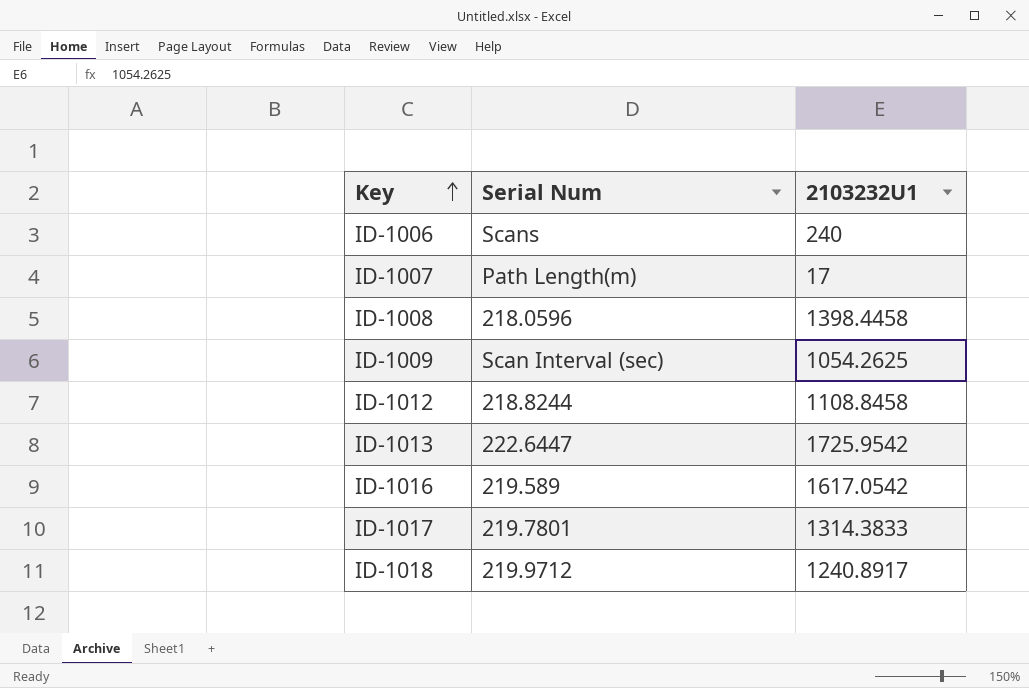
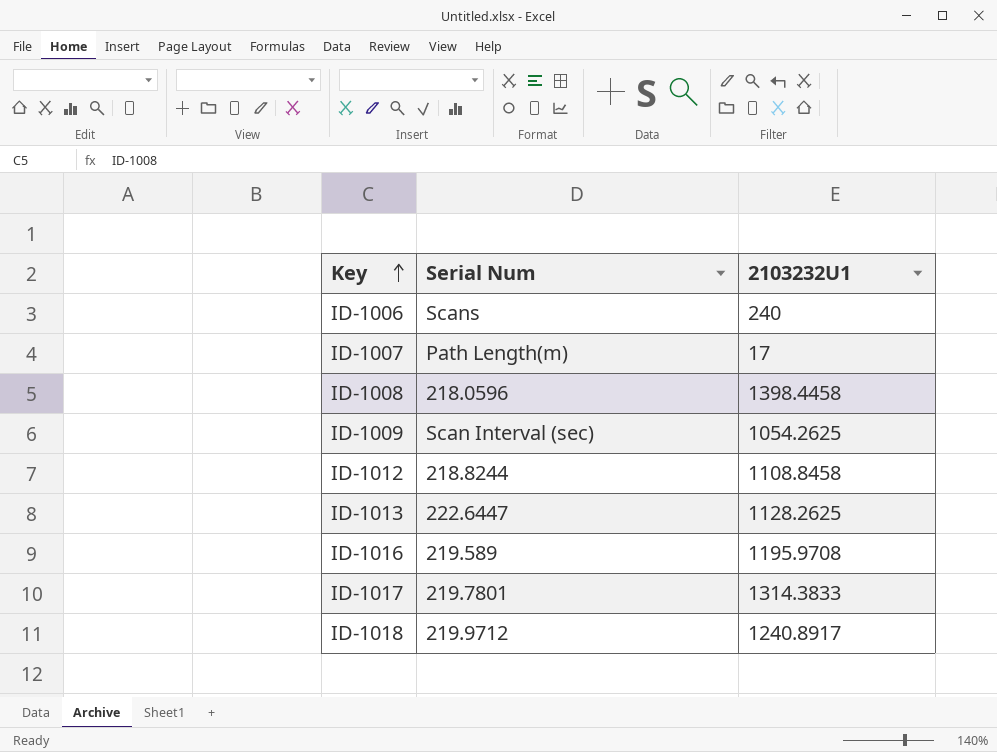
ID-1013 | 2103232U1: 1725.9542 -> 1128.2625
ID-1016 | 2103232U1: 1617.0542 -> 1195.9708

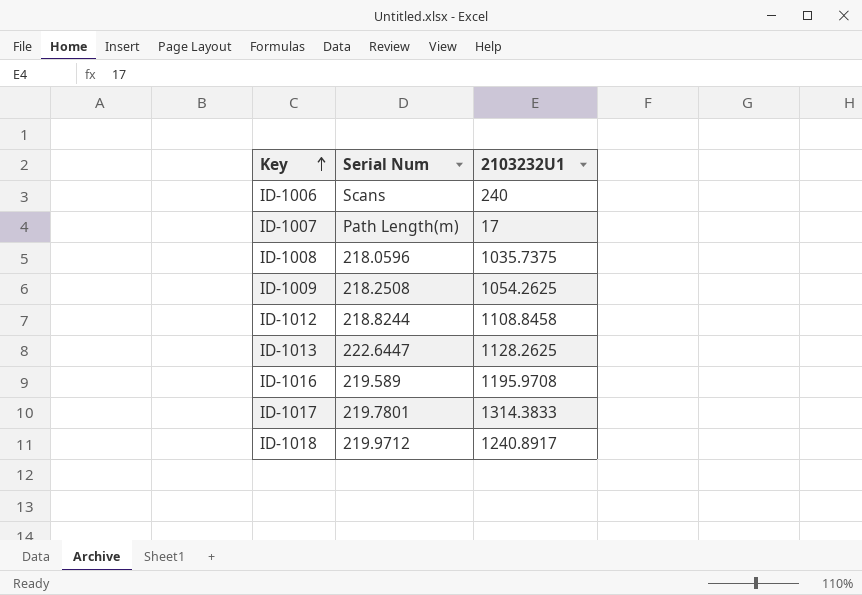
ID-1008 | 2103232U1: 1398.4458 -> 1035.7375
ID-1009 | Serial Num: Scan Interval (sec) -> 218.2508

